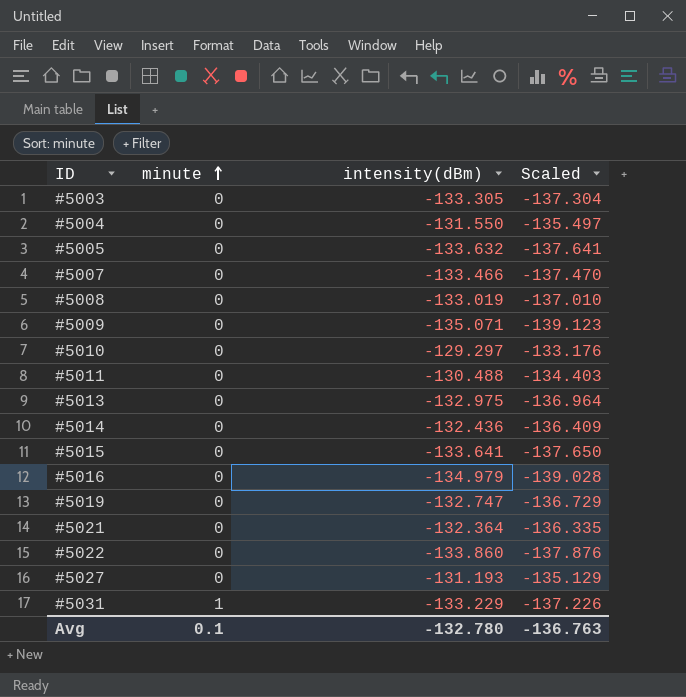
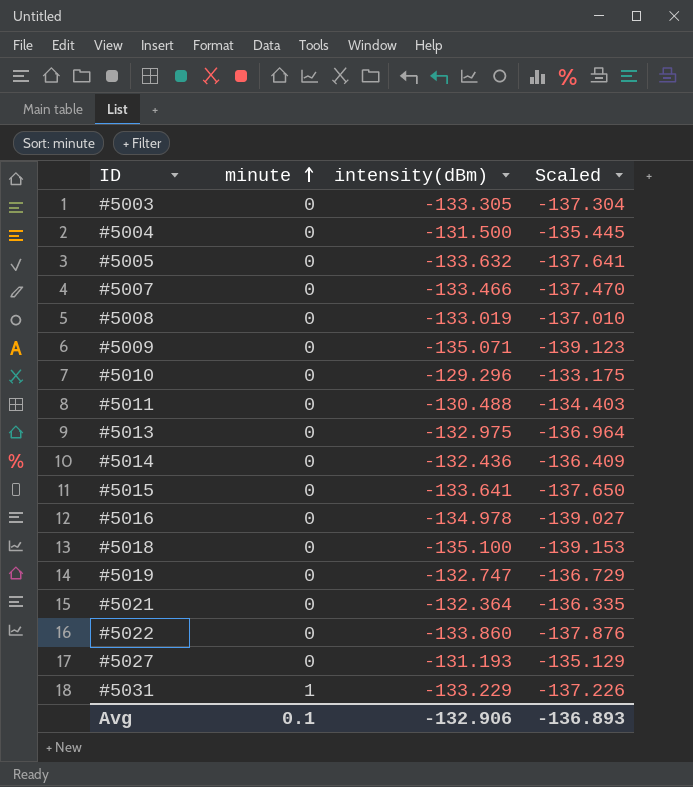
#5004 | intensity(dBm): -131.550 -> -131.500
#5004 | Scaled: -135.497 -> -135.445
#5010 | intensity(dBm): -129.297 -> -129.296
#5010 | Scaled: -133.176 -> -133.175
#5016 | intensity(dBm): -134.979 -> -134.978
#5016 | Scaled: -139.028 -> -139.027
row #5018: none -> 0 | -135.100 | -139.153
Avg | intensity(dBm): -132.780 -> -132.906
Avg | Scaled: -136.763 -> -136.893

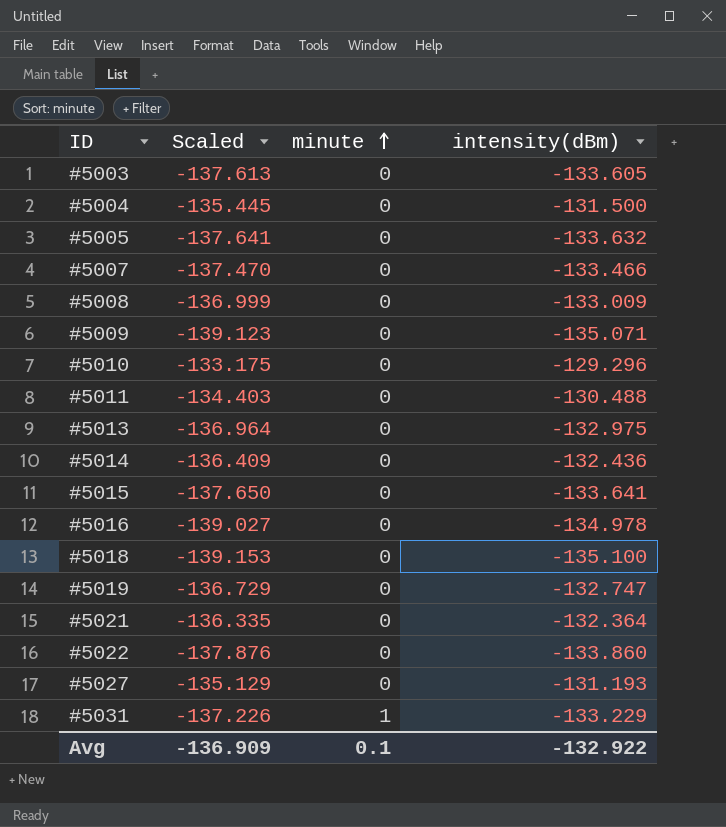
column Scaled | position: 4 -> 2
#5003 | Scaled: -137.304 -> -137.613
#5003 | intensity(dBm): -133.305 -> -133.605
#5008 | Scaled: -137.010 -> -136.999
#5008 | intensity(dBm): -133.019 -> -133.009
Avg | Scaled: -136.893 -> -136.909
Avg | intensity(dBm): -132.906 -> -132.922

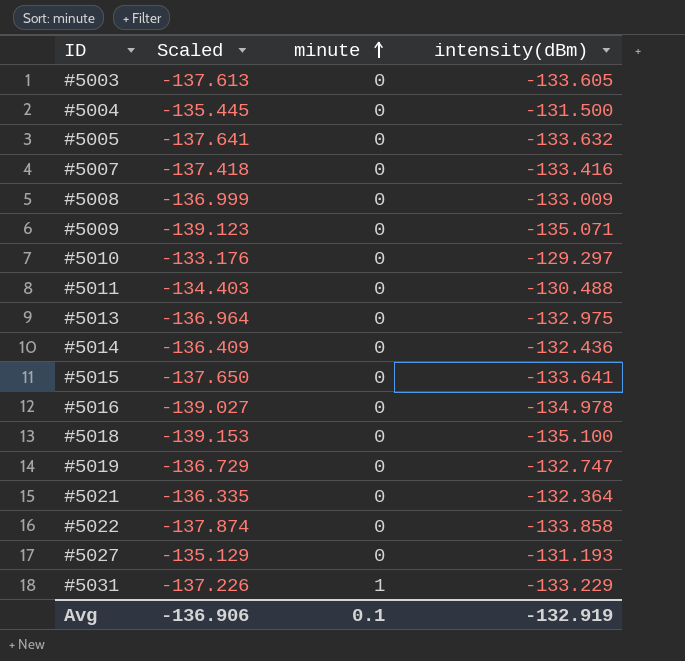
#5007 | Scaled: -137.470 -> -137.418
#5007 | intensity(dBm): -133.466 -> -133.416
#5010 | Scaled: -133.175 -> -133.176
#5010 | intensity(dBm): -129.296 -> -129.297
#5022 | Scaled: -137.876 -> -137.874
#5022 | intensity(dBm): -133.860 -> -133.858
Avg | Scaled: -136.909 -> -136.906
Avg | intensity(dBm): -132.922 -> -132.919

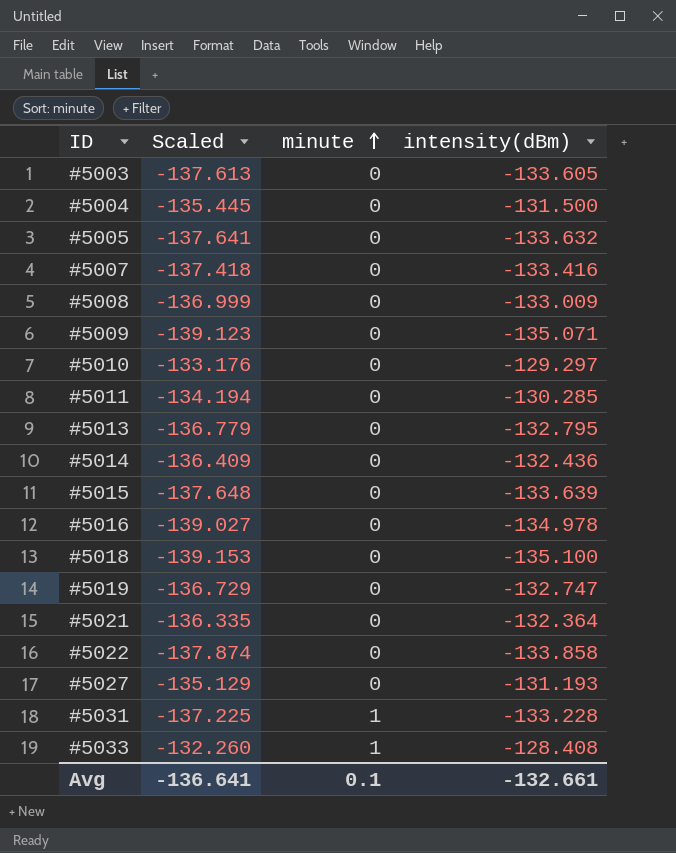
#5011 | Scaled: -134.403 -> -134.194
#5011 | intensity(dBm): -130.488 -> -130.285
#5013 | Scaled: -136.964 -> -136.779
#5013 | intensity(dBm): -132.975 -> -132.795
#5015 | Scaled: -137.650 -> -137.648
#5015 | intensity(dBm): -133.641 -> -133.639
#5031 | Scaled: -137.226 -> -137.225
#5031 | intensity(dBm): -133.229 -> -133.228
row #5033: none -> -132.260 | 1 | -128.408
Avg | Scaled: -136.906 -> -136.641
Avg | intensity(dBm): -132.919 -> -132.661

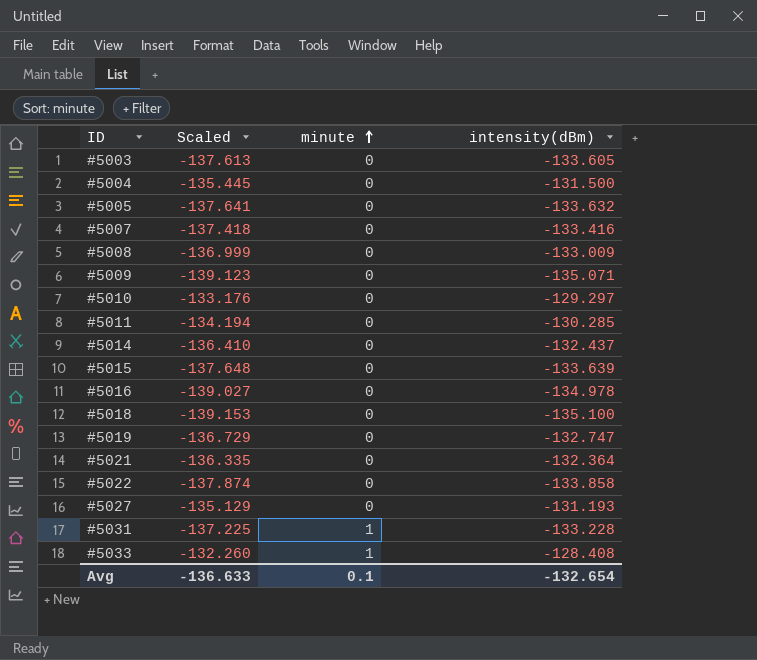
row #5013: -136.779 | 0 | -132.795 -> none
#5014 | Scaled: -136.409 -> -136.410
#5014 | intensity(dBm): -132.436 -> -132.437
Avg | Scaled: -136.641 -> -136.633
Avg | intensity(dBm): -132.661 -> -132.654

